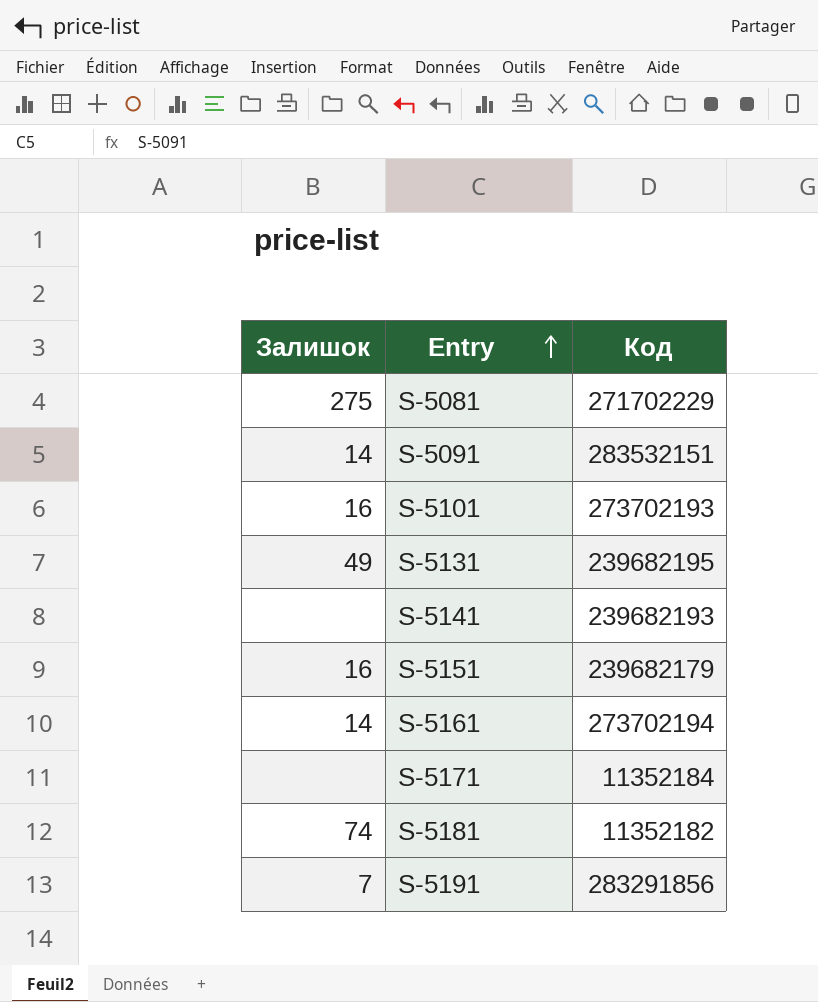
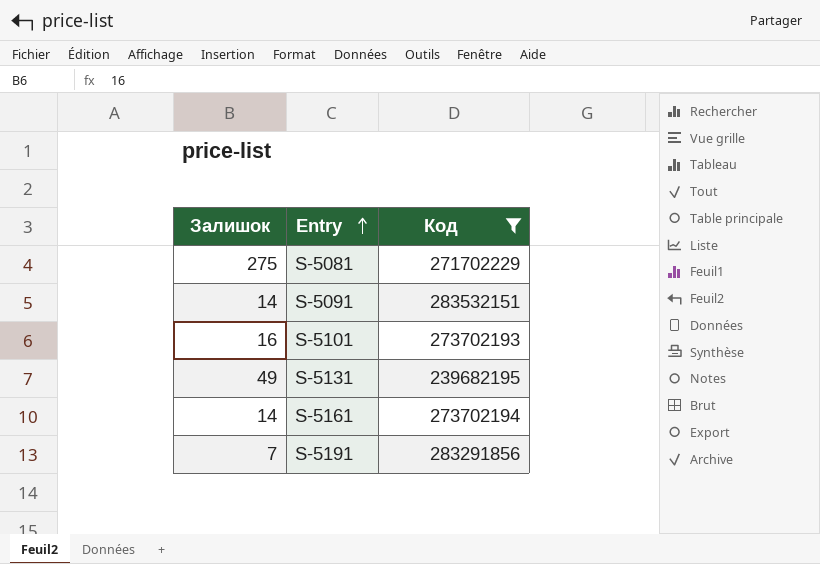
filter: none -> Код >= 239682195

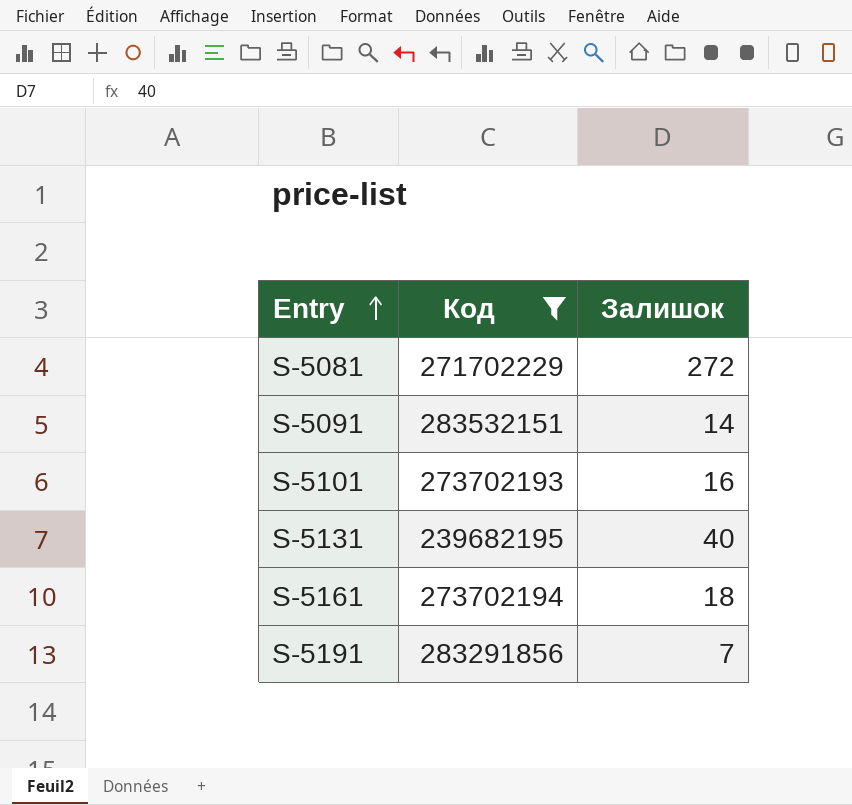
column Залишок | position: 1 -> 3
S-5081 | Залишок: 275 -> 272
S-5131 | Залишок: 49 -> 40
S-5161 | Залишок: 14 -> 18

